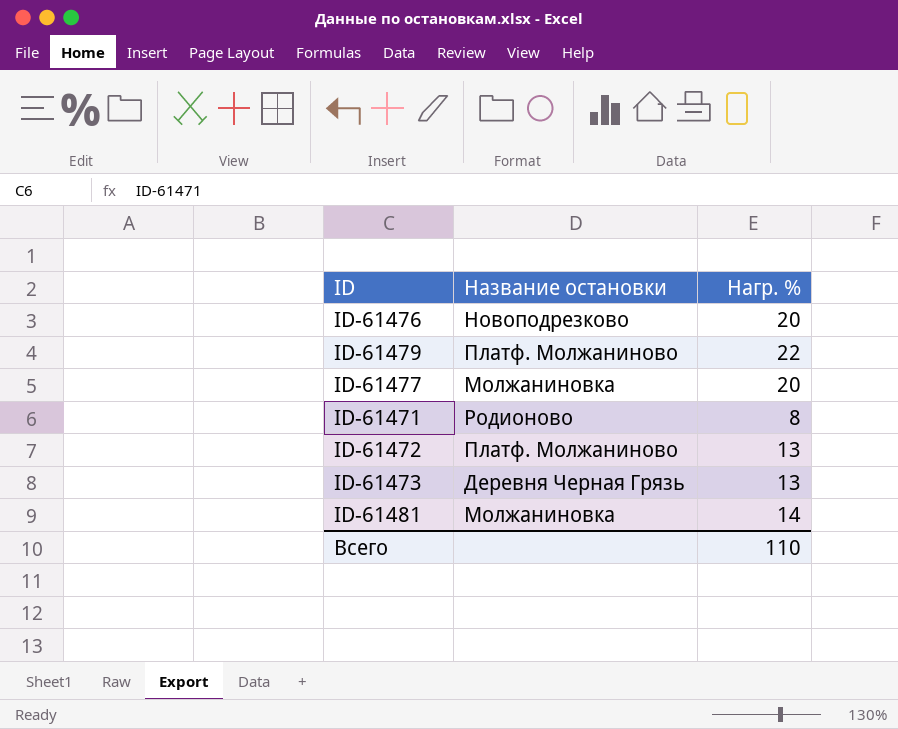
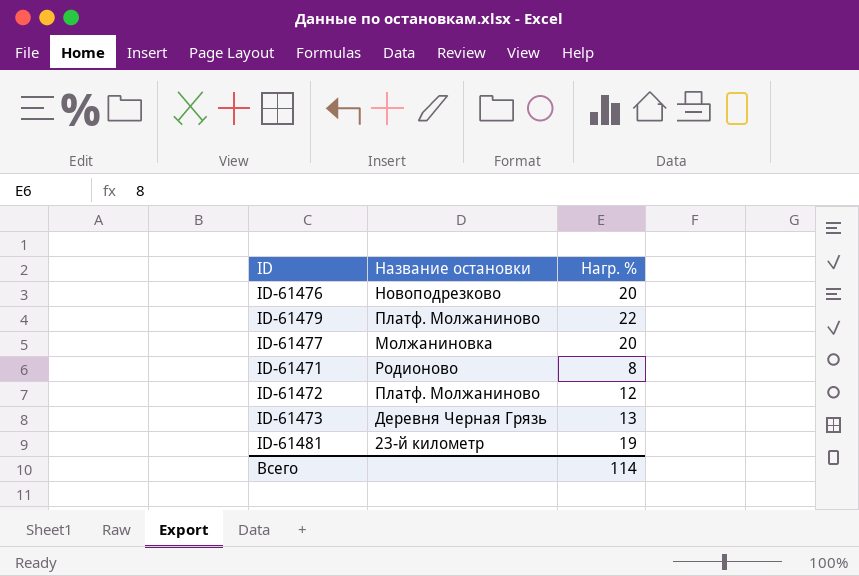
ID-61472 | Нагр. %: 13 -> 12
ID-61481 | Название остановки: Молжаниновка -> 23-й километр
ID-61481 | Нагр. %: 14 -> 19
Всего | Нагр. %: 110 -> 114

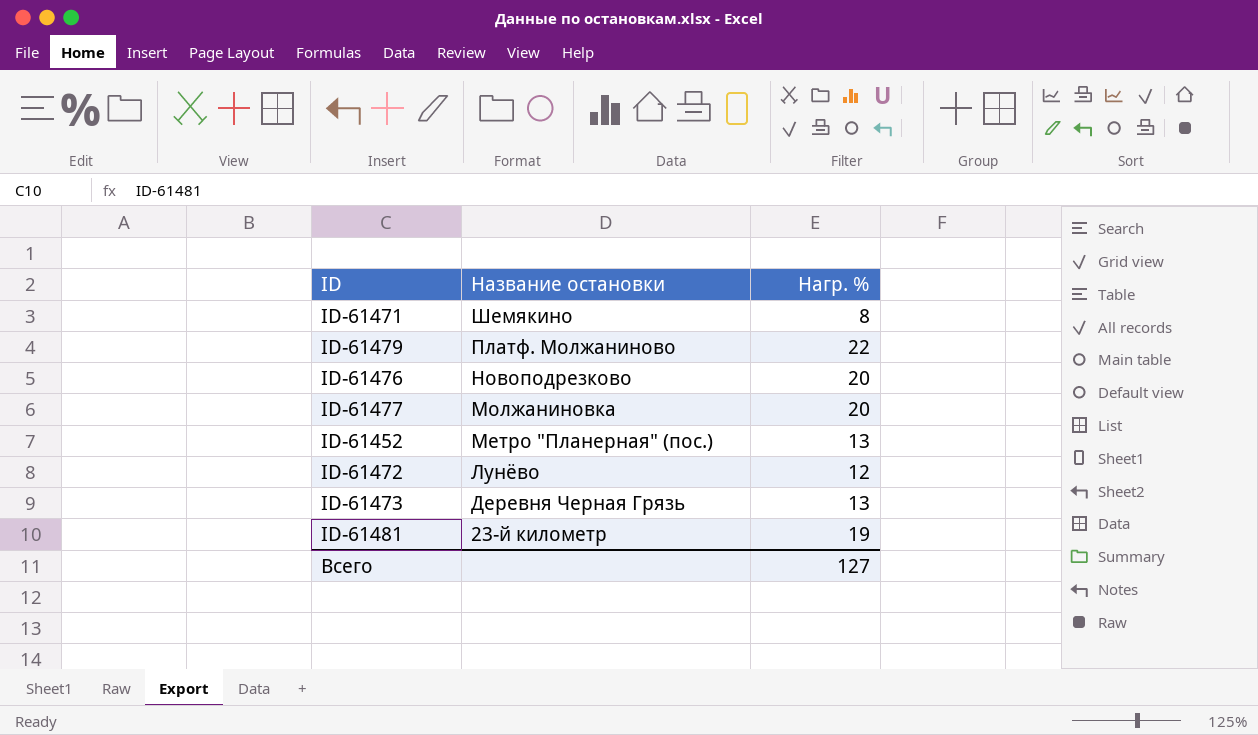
row order: none -> Название остановки descending
ID-61471 | Название остановки: Родионово -> Шемякино
row ID-61452: none -> Метро "Планерная" (пос.) | 13
ID-61472 | Название остановки: Платф. Молжаниново -> Лунёво
Всего | Нагр. %: 114 -> 127

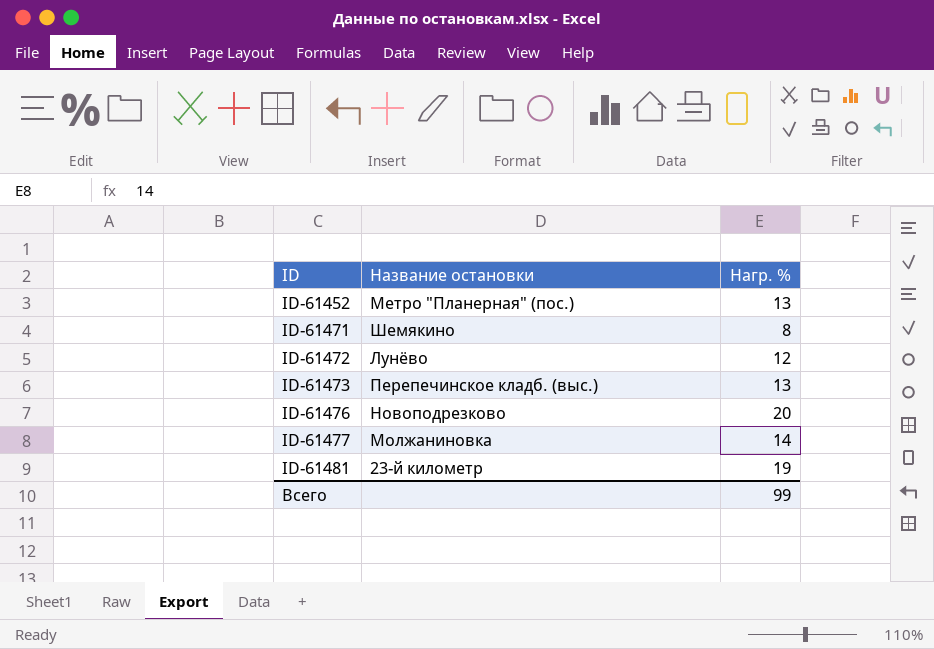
row order: Название остановки descending -> ID ascending
row ID-61479: Платф. Молжаниново | 22 -> none
ID-61473 | Название остановки: Деревня Черная Грязь -> Перепечинское кладб. (выс.)
ID-61477 | Нагр. %: 20 -> 14
Всего | Нагр. %: 127 -> 99

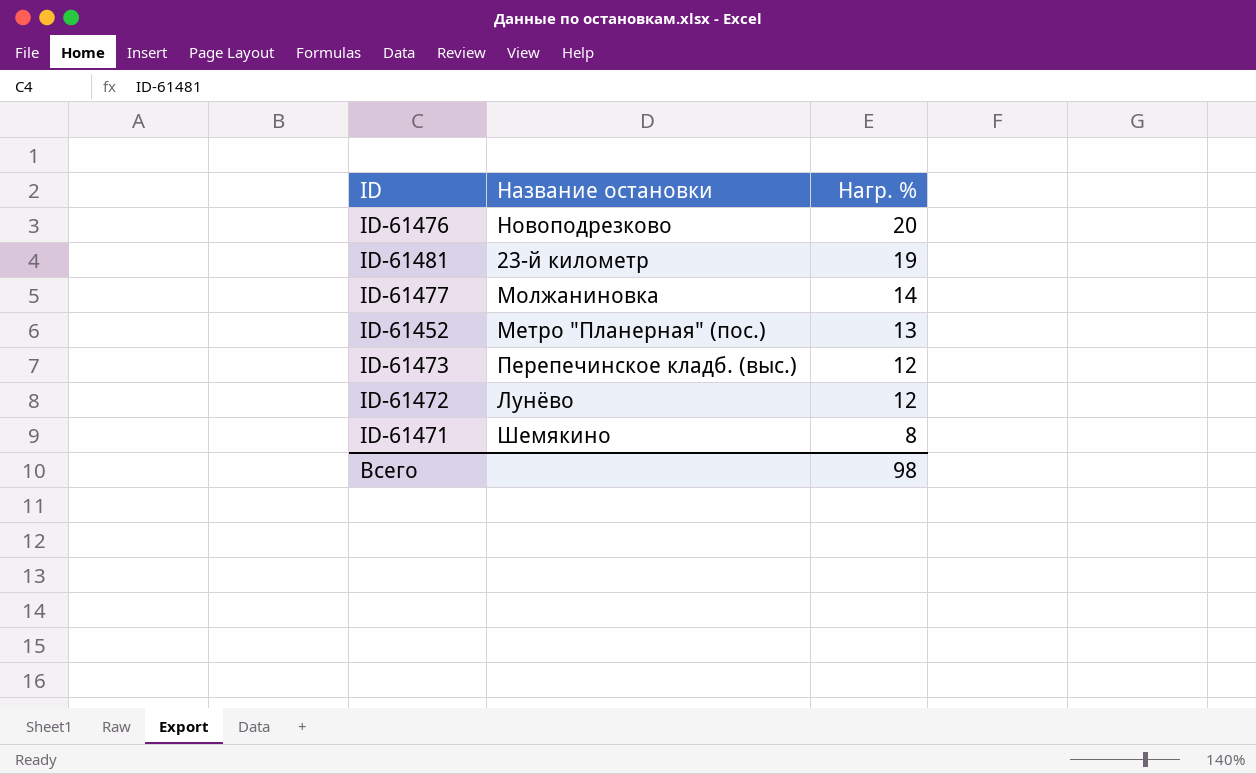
row order: ID ascending -> Нагр. % descending
ID-61473 | Нагр. %: 13 -> 12
Всего | Нагр. %: 99 -> 98

